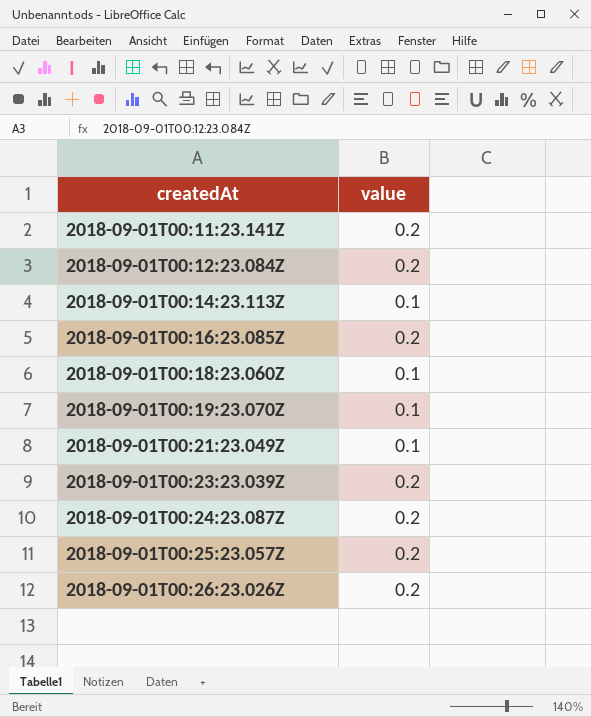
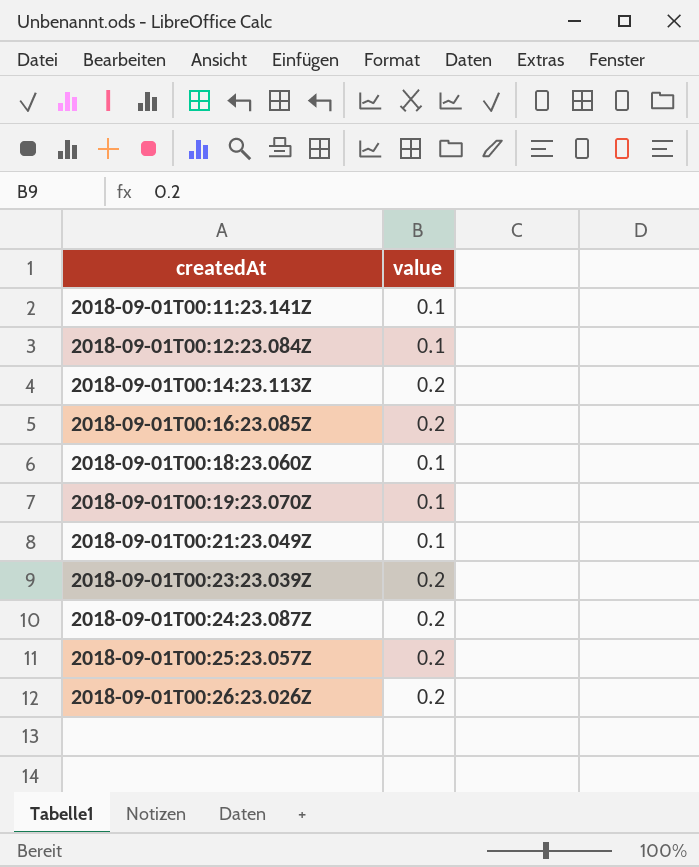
2018-09-01T00:11:23.141Z | value: 0.2 -> 0.1
2018-09-01T00:12:23.084Z | value: 0.2 -> 0.1
2018-09-01T00:14:23.113Z | value: 0.1 -> 0.2

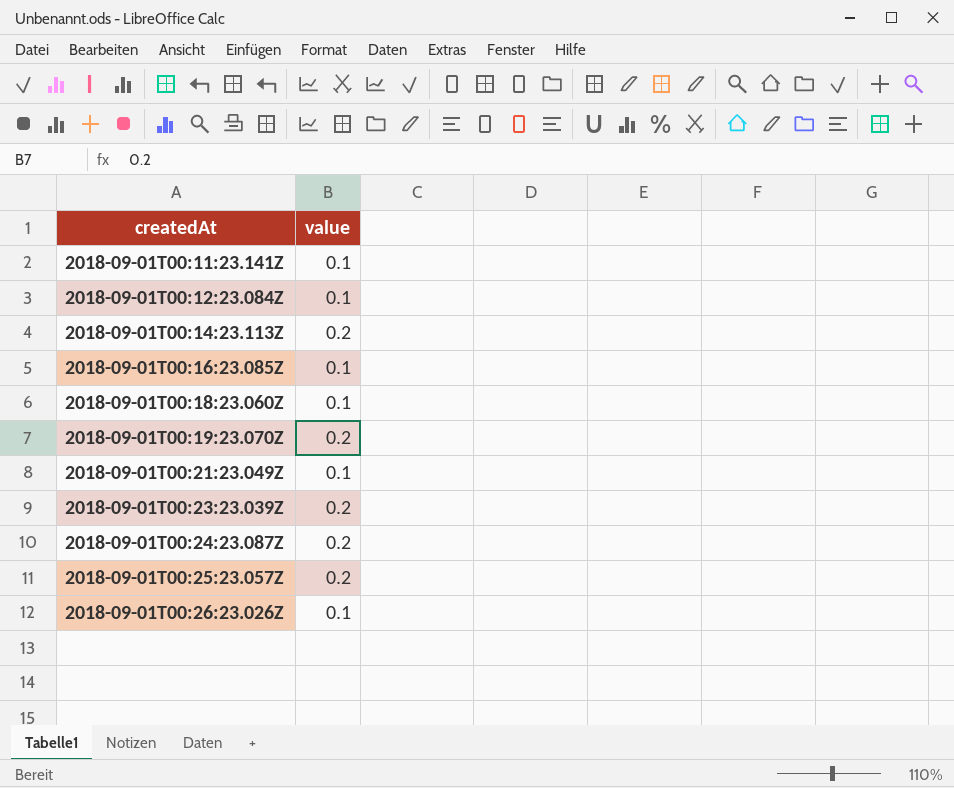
2018-09-01T00:16:23.085Z | value: 0.2 -> 0.1
2018-09-01T00:19:23.070Z | value: 0.1 -> 0.2
2018-09-01T00:26:23.026Z | value: 0.2 -> 0.1

